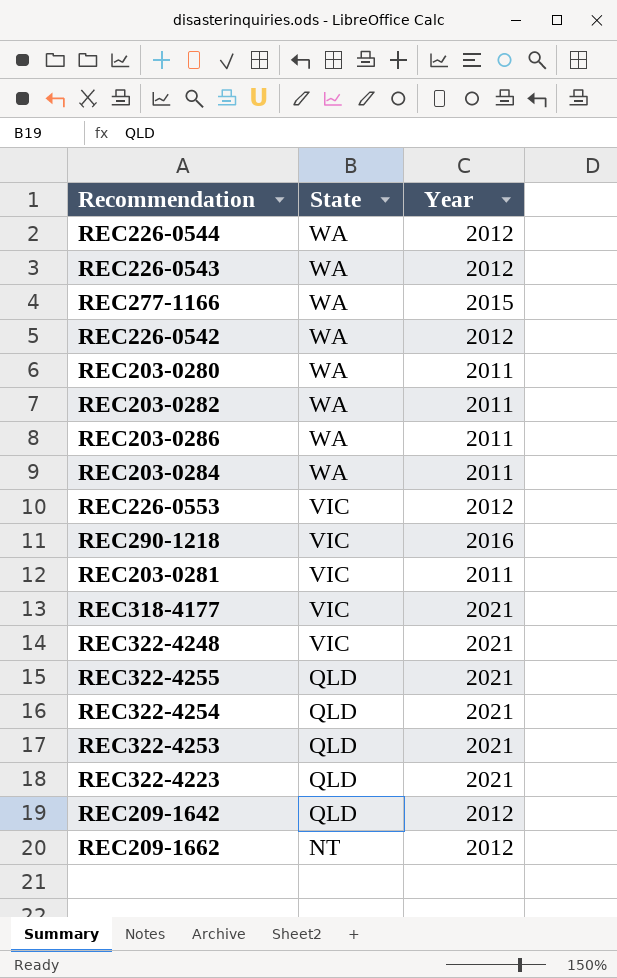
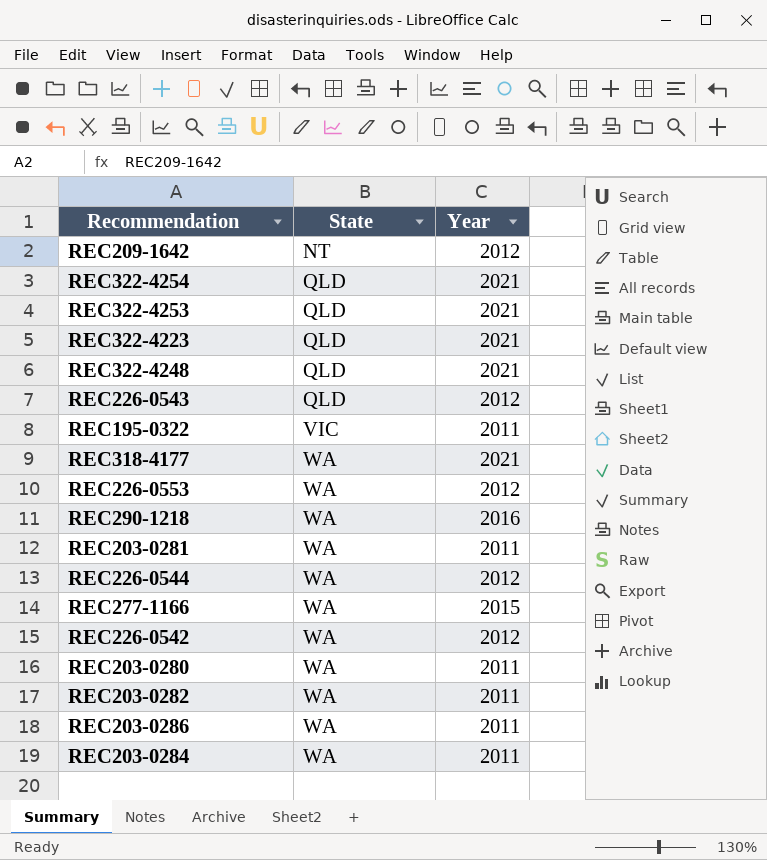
row order: State descending -> State ascending
row REC322-4255: QLD | 2021 -> none
row REC209-1662: NT | 2012 -> none
REC209-1642 | State: QLD -> NT
REC322-4248 | State: VIC -> QLD
REC226-0543 | State: WA -> QLD
row REC195-0322: none -> VIC | 2011
REC318-4177 | State: VIC -> WA
REC226-0553 | State: VIC -> WA
REC290-1218 | State: VIC -> WA
REC203-0281 | State: VIC -> WA

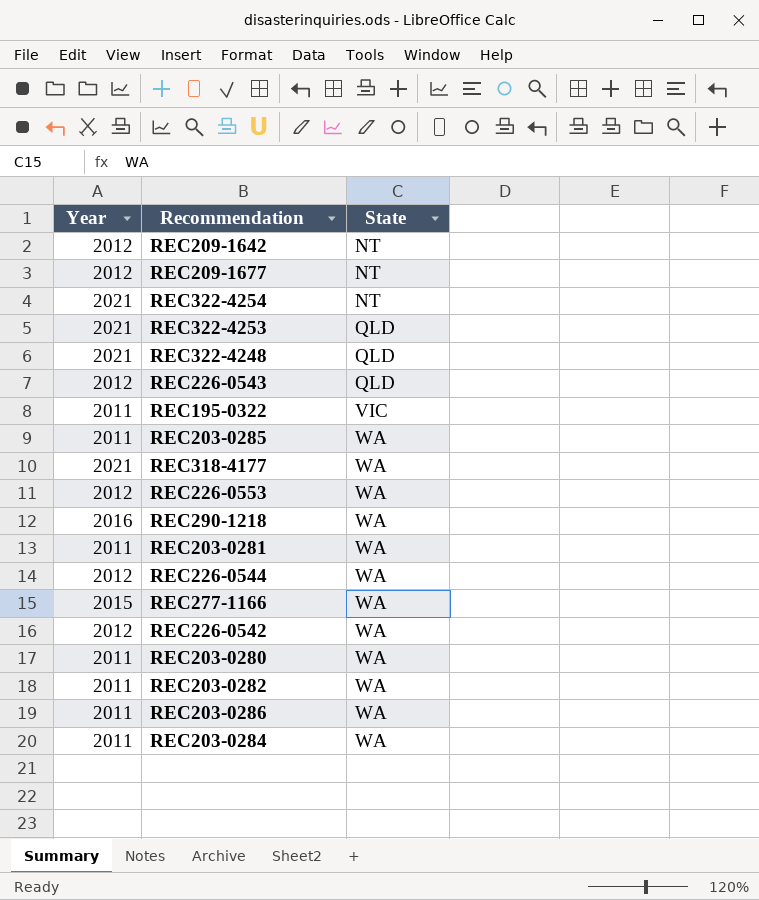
column Year | position: 3 -> 1
row REC322-4223: QLD | 2021 -> none
row REC209-1677: none -> 2012 | NT
REC322-4254 | State: QLD -> NT
row REC203-0285: none -> 2011 | WA

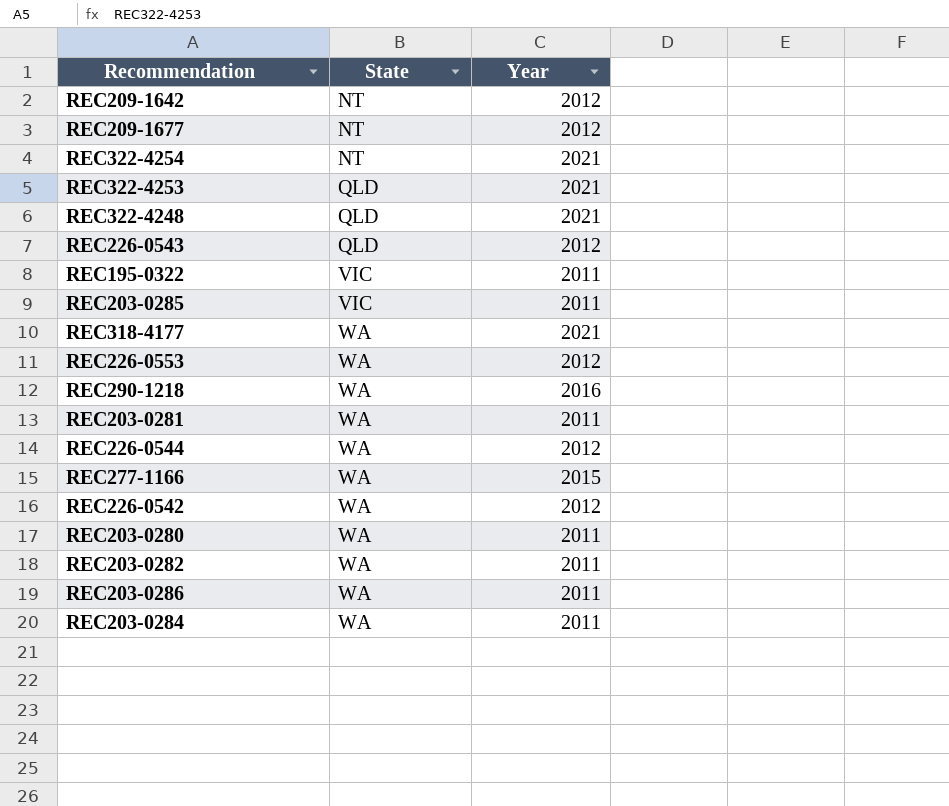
column Year | position: 1 -> 3
REC203-0285 | State: WA -> VIC

